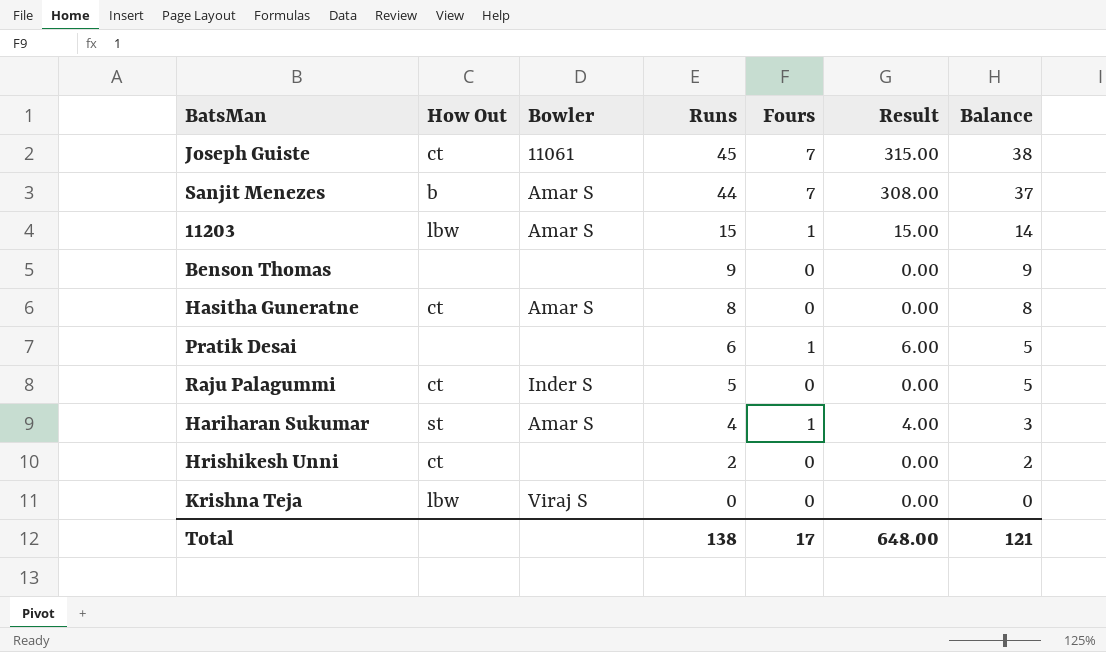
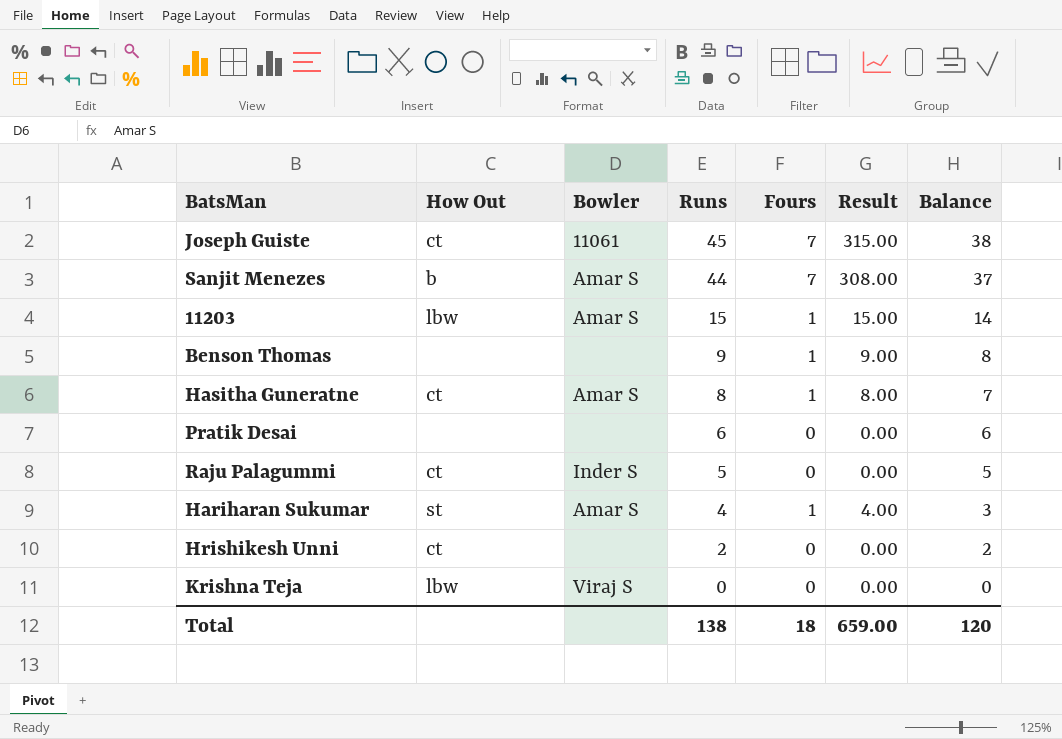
Benson Thomas | Fours: 0 -> 1
Benson Thomas | Result: 0.00 -> 9.00
Benson Thomas | Balance: 9 -> 8
Hasitha Guneratne | Fours: 0 -> 1
Hasitha Guneratne | Result: 0.00 -> 8.00
Hasitha Guneratne | Balance: 8 -> 7
Pratik Desai | Fours: 1 -> 0
Pratik Desai | Result: 6.00 -> 0.00
Pratik Desai | Balance: 5 -> 6
Total | Fours: 17 -> 18
Total | Result: 648.00 -> 659.00
Total | Balance: 121 -> 120

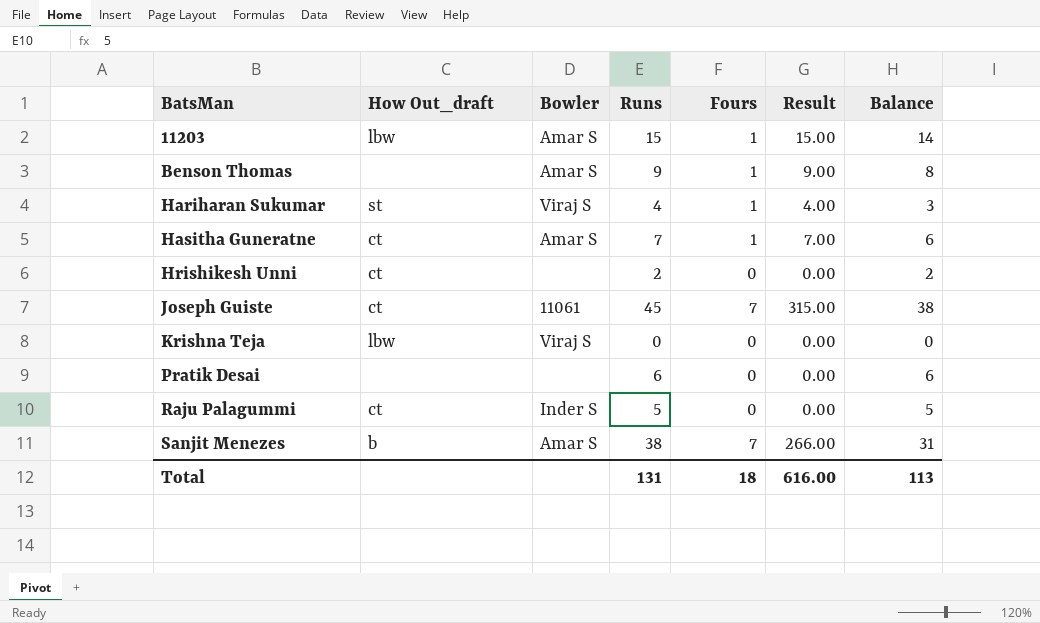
row order: Runs descending -> BatsMan ascending
column name: How Out -> How Out_draft
Benson Thomas | Bowler: none -> Amar S
Hariharan Sukumar | Bowler: Amar S -> Viraj S
Hasitha Guneratne | Runs: 8 -> 7
Hasitha Guneratne | Result: 8.00 -> 7.00
Hasitha Guneratne | Balance: 7 -> 6
Sanjit Menezes | Runs: 44 -> 38
Sanjit Menezes | Result: 308.00 -> 266.00
Sanjit Menezes | Balance: 37 -> 31
Total | Runs: 138 -> 131
Total | Result: 659.00 -> 616.00
Total | Balance: 120 -> 113

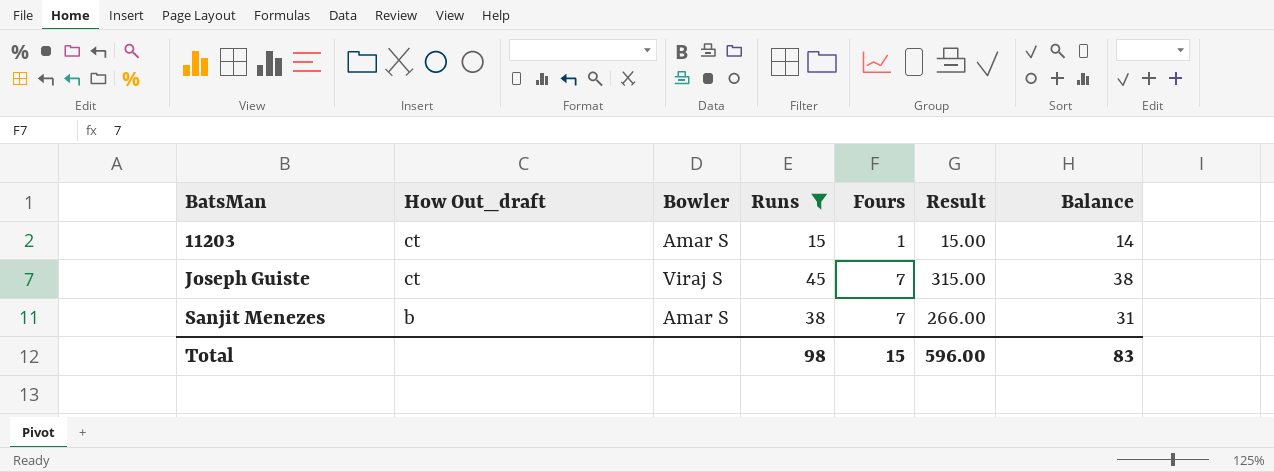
filter: none -> Runs >= 15
11203 | How Out_draft: lbw -> ct
Joseph Guiste | Bowler: 11061 -> Viraj S
Total | Runs: 131 -> 98
Total | Fours: 18 -> 15
Total | Result: 616.00 -> 596.00
Total | Balance: 113 -> 83

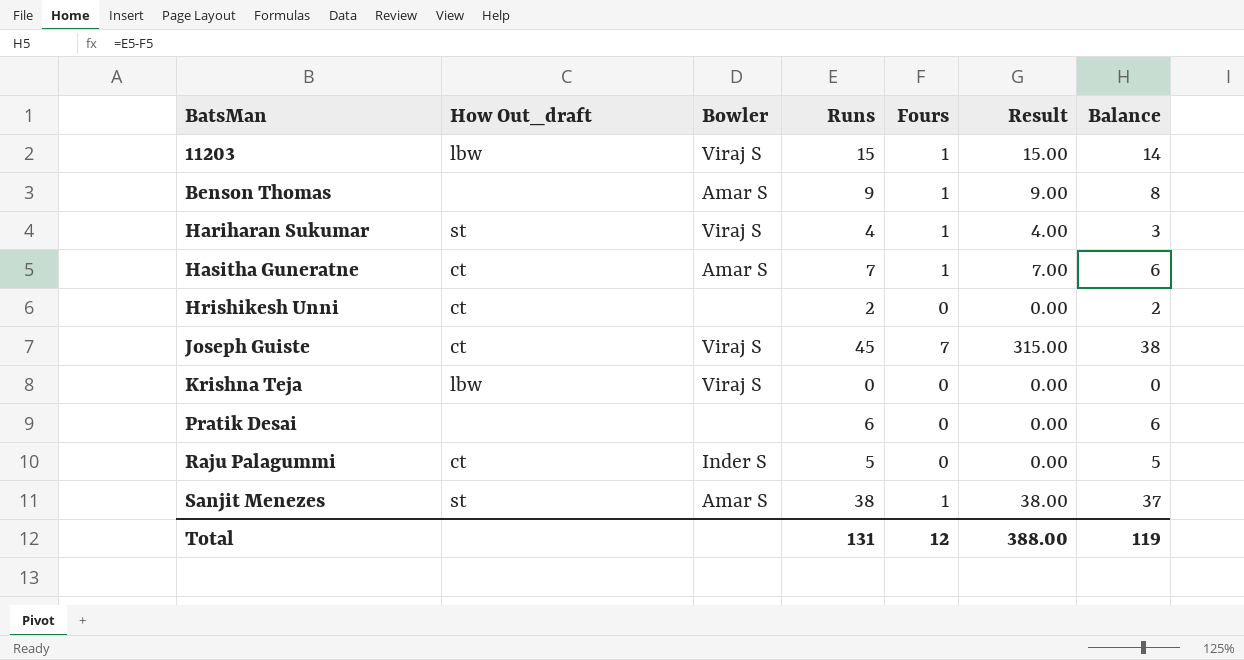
filter: Runs >= 15 -> none
11203 | How Out_draft: ct -> lbw
11203 | Bowler: Amar S -> Viraj S
Sanjit Menezes | How Out_draft: b -> st
Sanjit Menezes | Fours: 7 -> 1
Sanjit Menezes | Result: 266.00 -> 38.00
Sanjit Menezes | Balance: 31 -> 37
Total | Runs: 98 -> 131
Total | Fours: 15 -> 12
Total | Result: 596.00 -> 388.00
Total | Balance: 83 -> 119

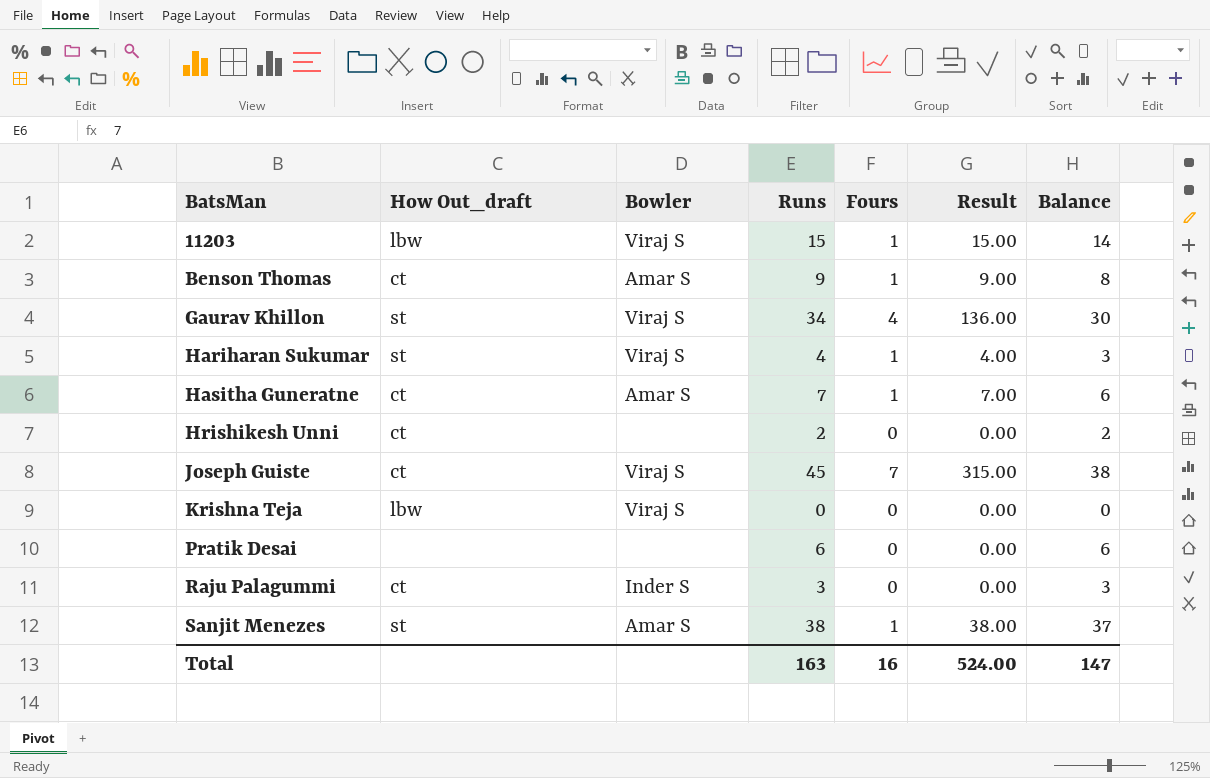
Benson Thomas | How Out_draft: none -> ct
row Gaurav Khillon: none -> st | Viraj S | 34 | 4 | 136.00 | 30
Raju Palagummi | Runs: 5 -> 3
Raju Palagummi | Balance: 5 -> 3
Total | Runs: 131 -> 163
Total | Fours: 12 -> 16
Total | Result: 388.00 -> 524.00
Total | Balance: 119 -> 147

